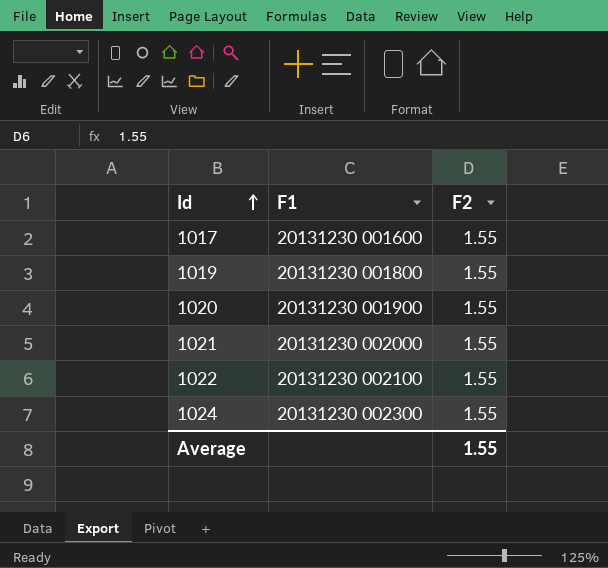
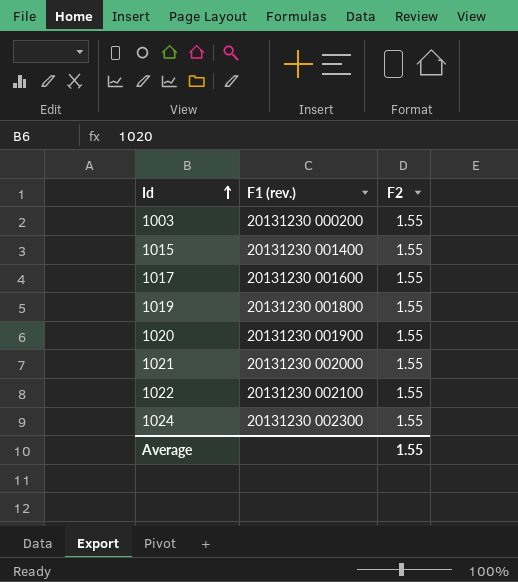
column name: F1 -> F1 (rev.)
row 1003: none -> 20131230 000200 | 1.55
row 1015: none -> 20131230 001400 | 1.55

